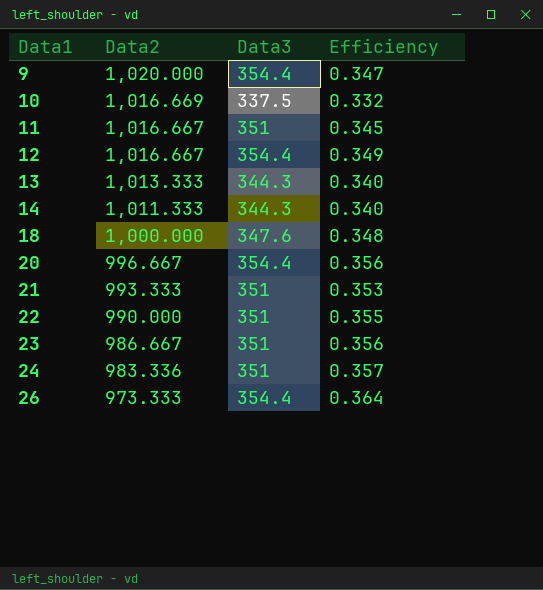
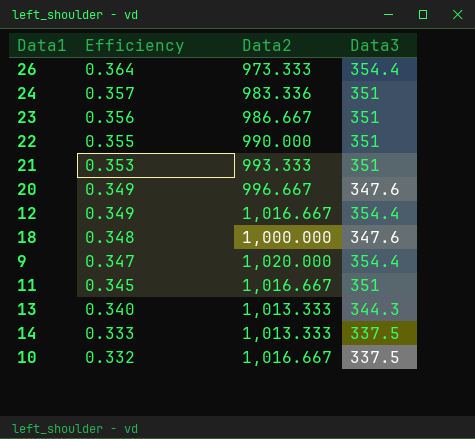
row order: Data1 ascending -> Efficiency descending
column Efficiency | position: 4 -> 2
20 | Efficiency: 0.356 -> 0.349
20 | Data3: 354.4 -> 347.6
14 | Efficiency: 0.340 -> 0.333
14 | Data2: 1,011.333 -> 1,013.333
14 | Data3: 344.3 -> 337.5
10 | Data2: 1,016.669 -> 1,016.667

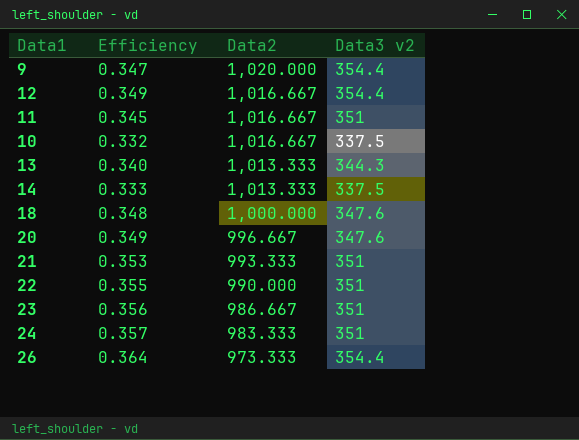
row order: Efficiency descending -> Data2 descending
column name: Data3 -> Data3 v2
24 | Data2: 983.336 -> 983.333

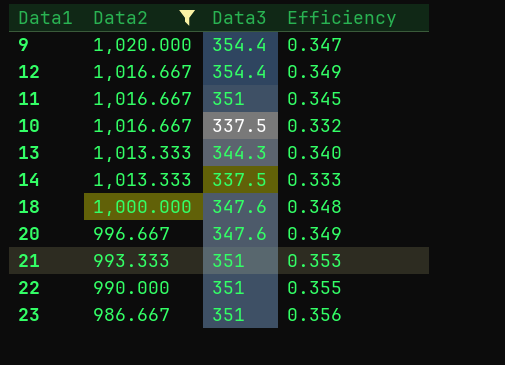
filter: none -> Data2 >= 986.667
column name: Data3 v2 -> Data3
column Efficiency | position: 2 -> 4

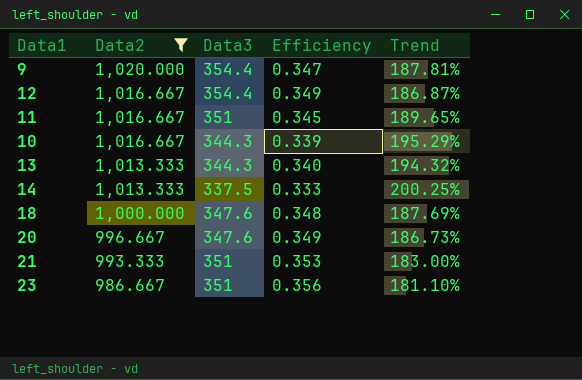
column Trend | formula: none -> ([Data2] - [Data3]) / [Data3]
row 22: 990.000 | 351 | 0.355 -> none
10 | Data3: 337.5 -> 344.3
10 | Efficiency: 0.332 -> 0.339

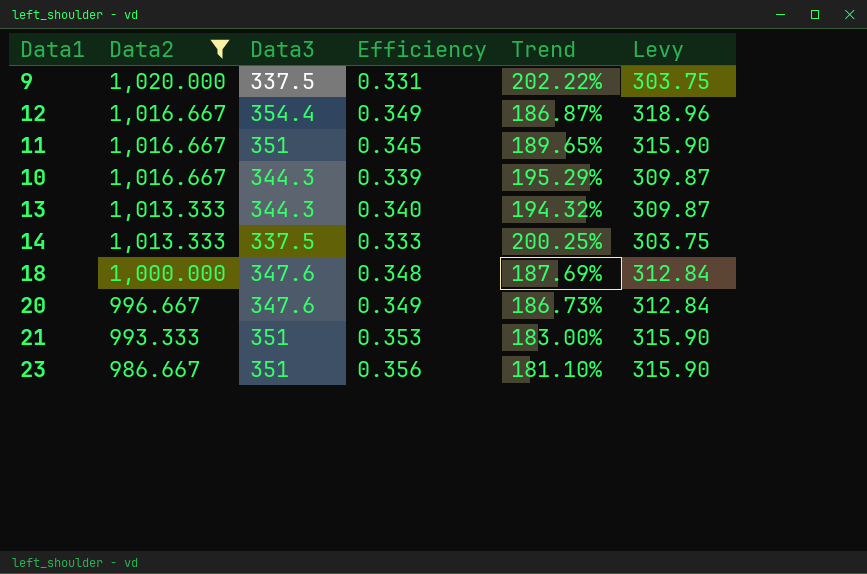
column Levy | formula: none -> [Data3] * 0.9
9 | Data3: 354.4 -> 337.5
9 | Efficiency: 0.347 -> 0.331
9 | Trend: 187.81% -> 202.22%

